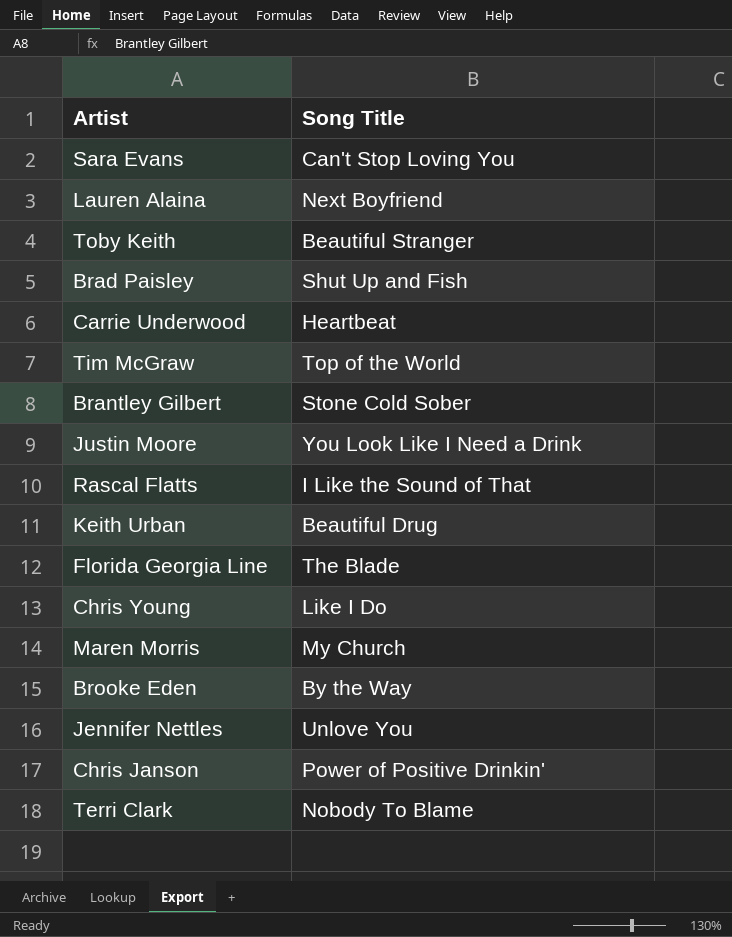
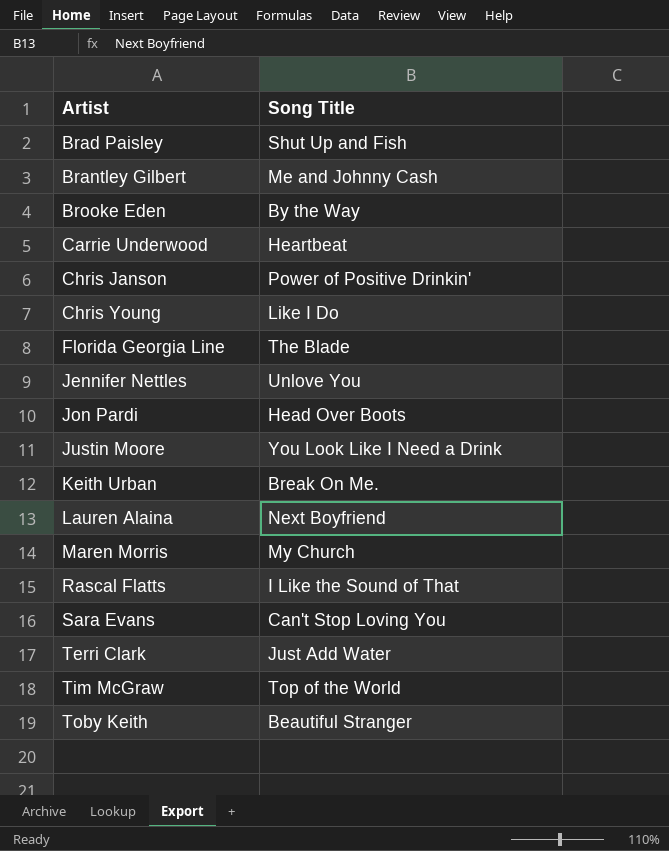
row order: none -> Artist ascending
Brantley Gilbert | Song Title: Stone Cold Sober -> Me and Johnny Cash
row Jon Pardi: none -> Head Over Boots
Keith Urban | Song Title: Beautiful Drug -> Break On Me.
Terri Clark | Song Title: Nobody To Blame -> Just Add Water

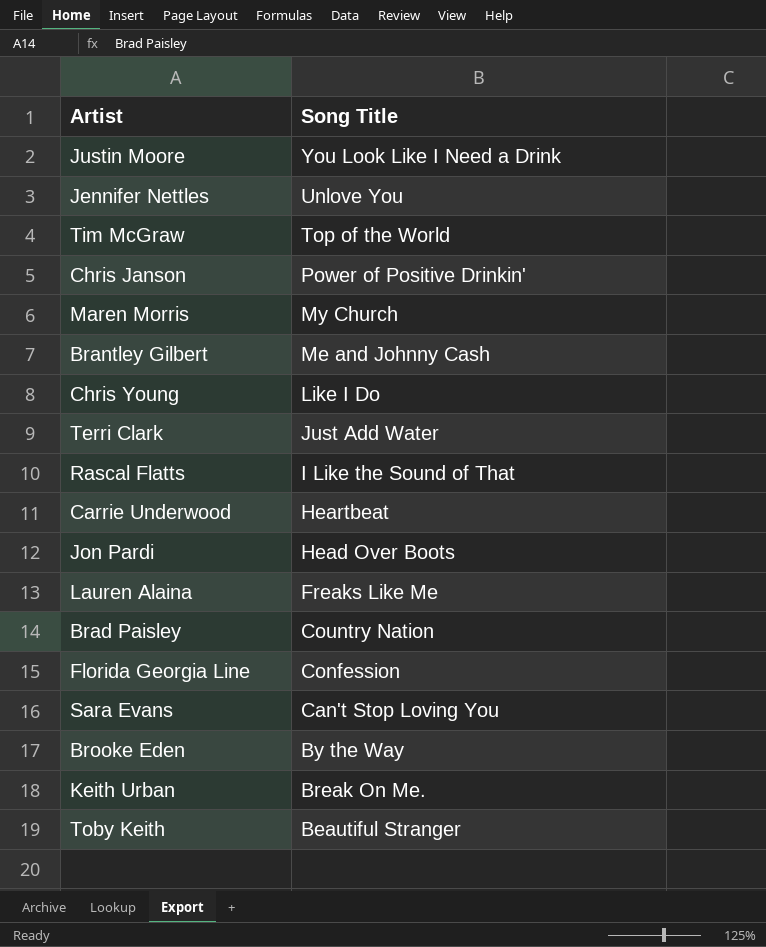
row order: Artist ascending -> Song Title descending
Lauren Alaina | Song Title: Next Boyfriend -> Freaks Like Me
Brad Paisley | Song Title: Shut Up and Fish -> Country Nation
Florida Georgia Line | Song Title: The Blade -> Confession

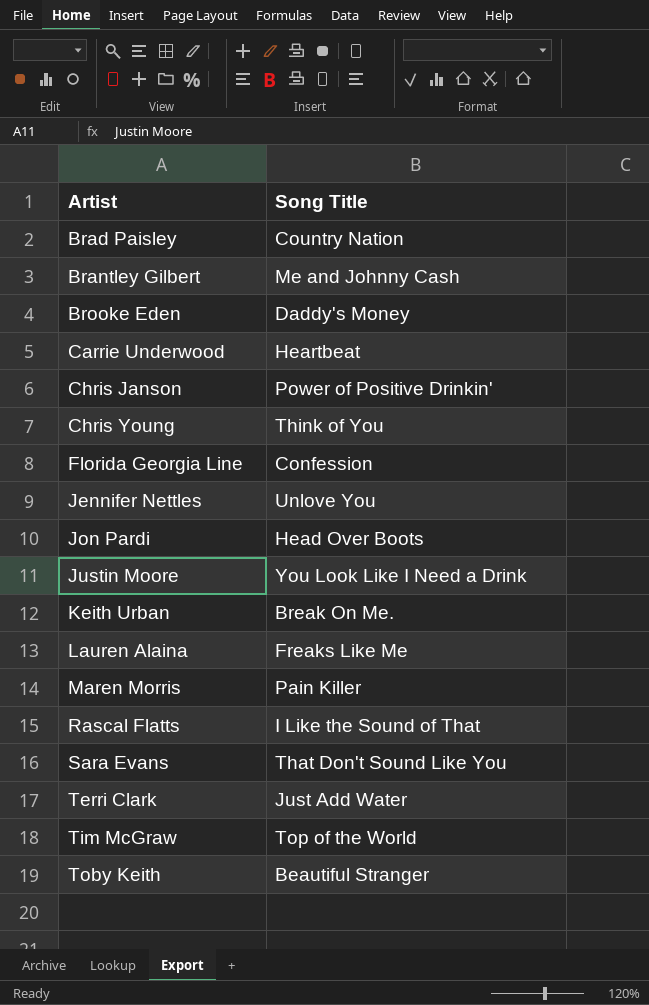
row order: Song Title descending -> Artist ascending
Brooke Eden | Song Title: By the Way -> Daddy's Money
Chris Young | Song Title: Like I Do -> Think of You
Maren Morris | Song Title: My Church -> Pain Killer
Sara Evans | Song Title: Can't Stop Loving You -> That Don't Sound Like You

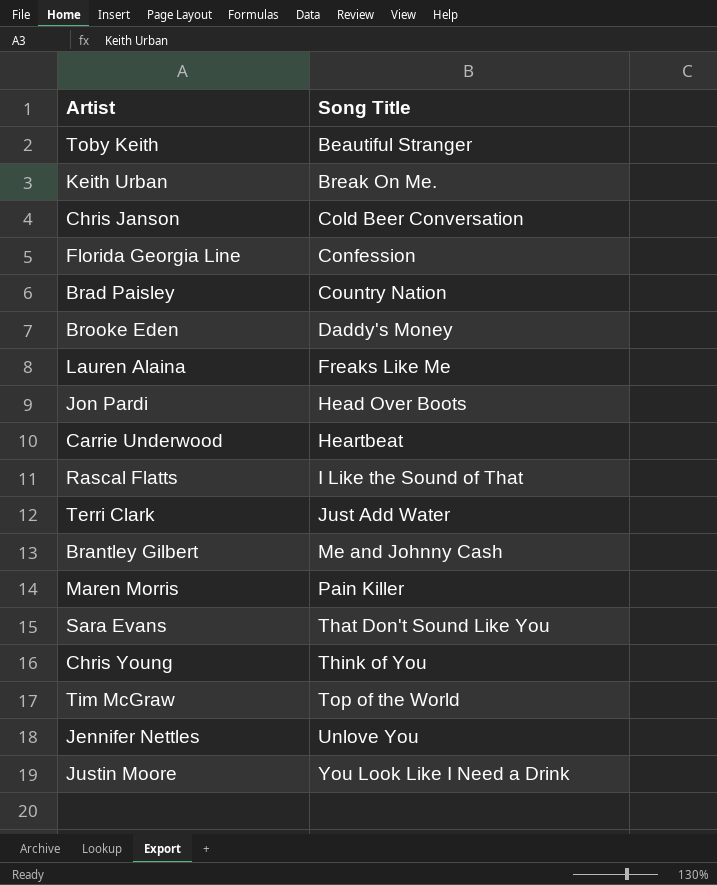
row order: Artist ascending -> Song Title ascending
Chris Janson | Song Title: Power of Positive Drinkin' -> Cold Beer Conversation

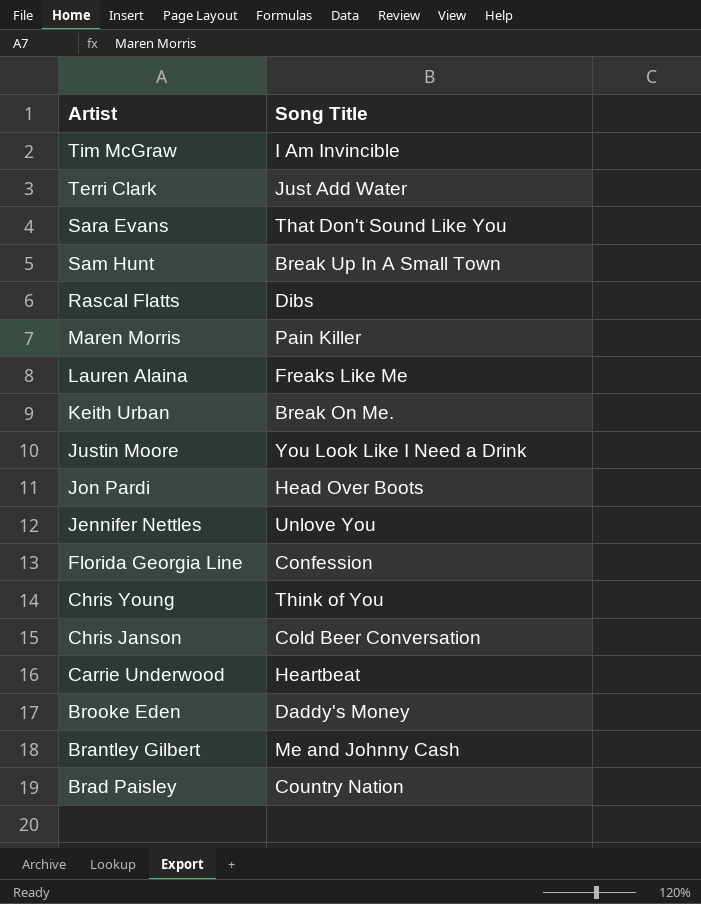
row order: Song Title ascending -> Artist descending
row Toby Keith: Beautiful Stranger -> none
Tim McGraw | Song Title: Top of the World -> I Am Invincible
row Sam Hunt: none -> Break Up In A Small Town
Rascal Flatts | Song Title: I Like the Sound of That -> Dibs

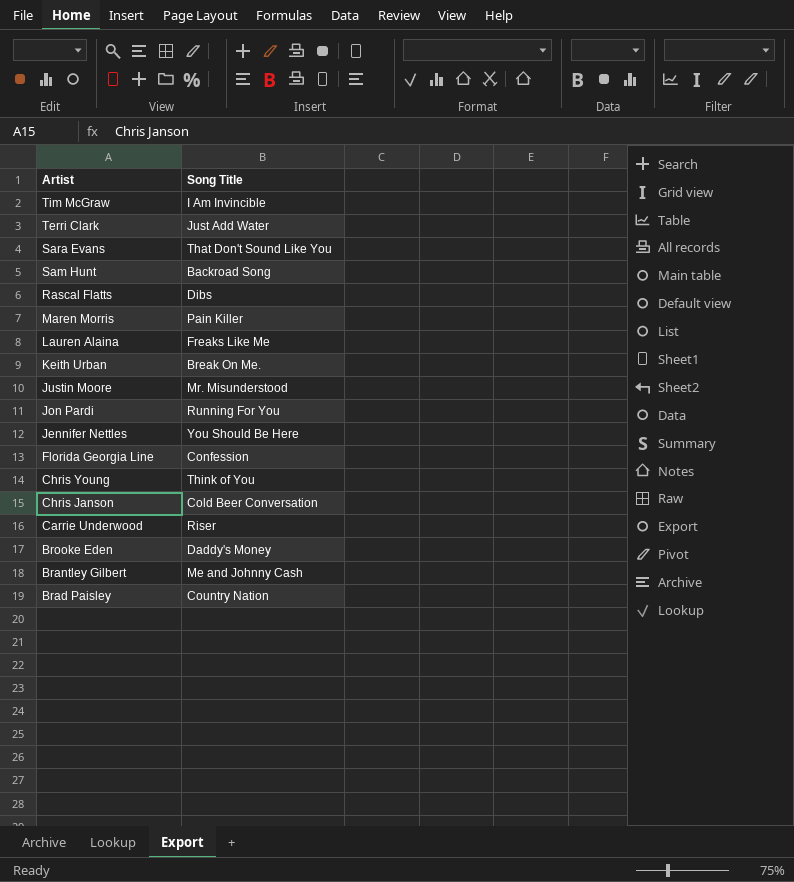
Sam Hunt | Song Title: Break Up In A Small Town -> Backroad Song
Justin Moore | Song Title: You Look Like I Need a Drink -> Mr. Misunderstood
Jon Pardi | Song Title: Head Over Boots -> Running For You
Jennifer Nettles | Song Title: Unlove You -> You Should Be Here
Carrie Underwood | Song Title: Heartbeat -> Riser

